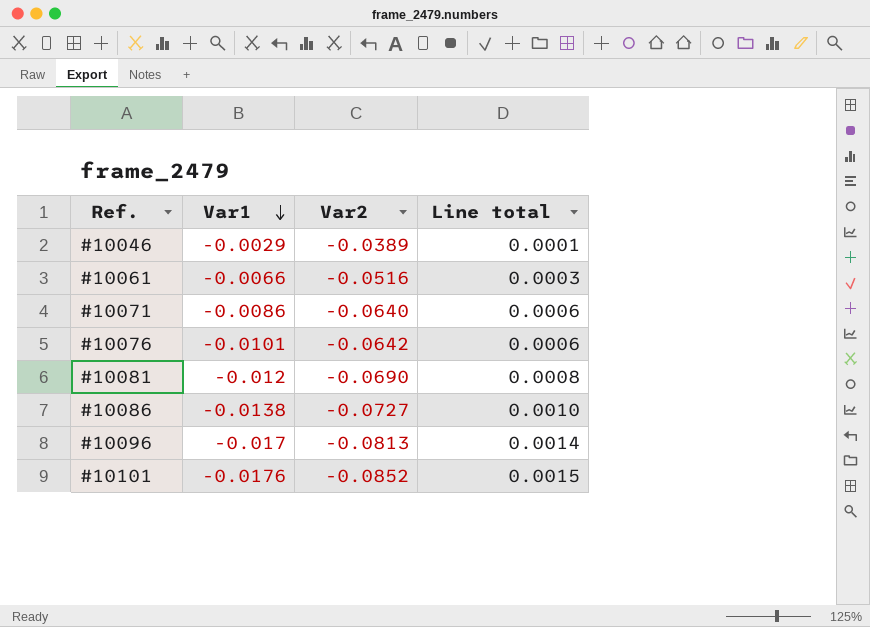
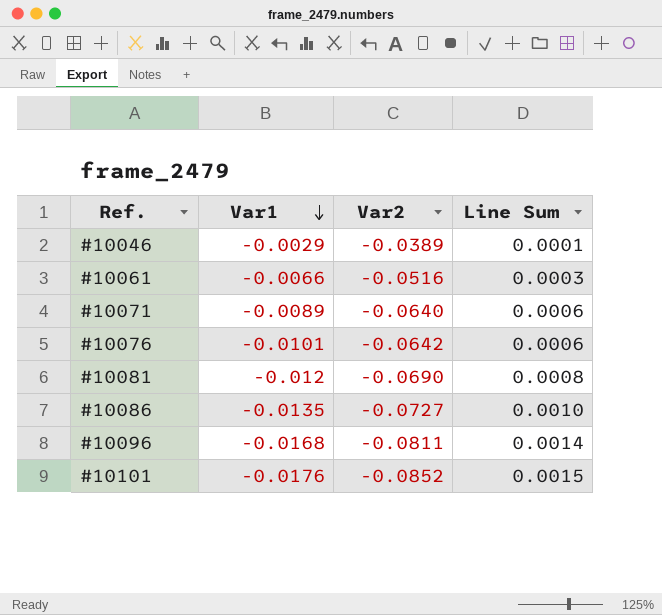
column name: Line total -> Line Sum
#10071 | Var1: -0.0086 -> -0.0089
#10086 | Var1: -0.0138 -> -0.0135
#10096 | Var1: -0.017 -> -0.0168
#10096 | Var2: -0.0813 -> -0.0811

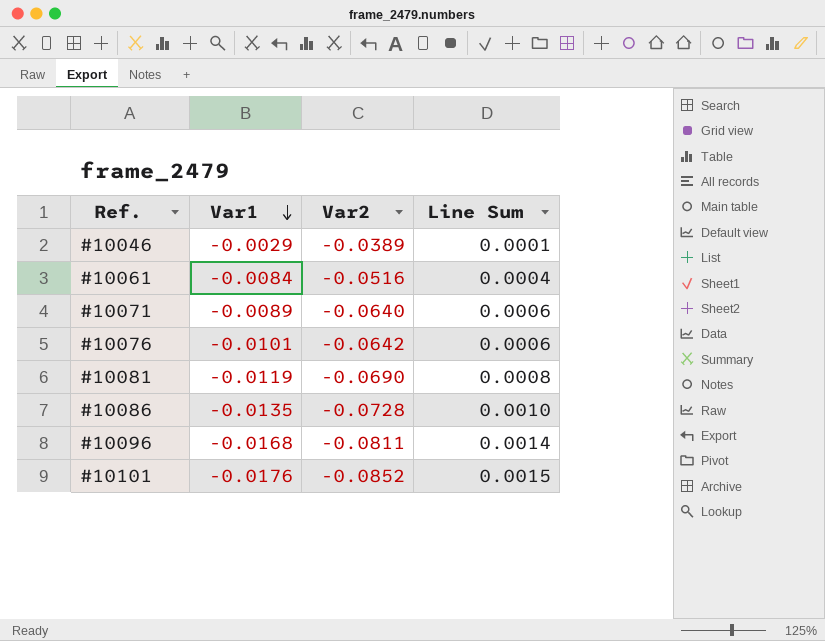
#10061 | Var1: -0.0066 -> -0.0084
#10061 | Line Sum: 0.0003 -> 0.0004
#10081 | Var1: -0.012 -> -0.0119
#10086 | Var2: -0.0727 -> -0.0728

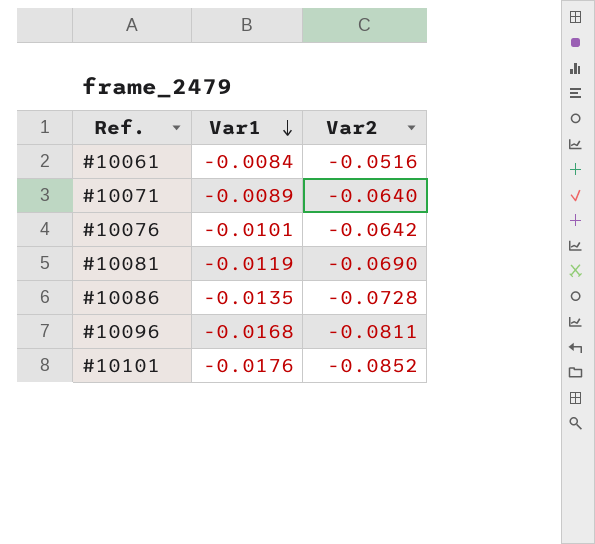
column Line Sum | formula: [Var1] * [Var2] -> none
row #10046: -0.0029 | -0.0389 | 0.0001 -> none

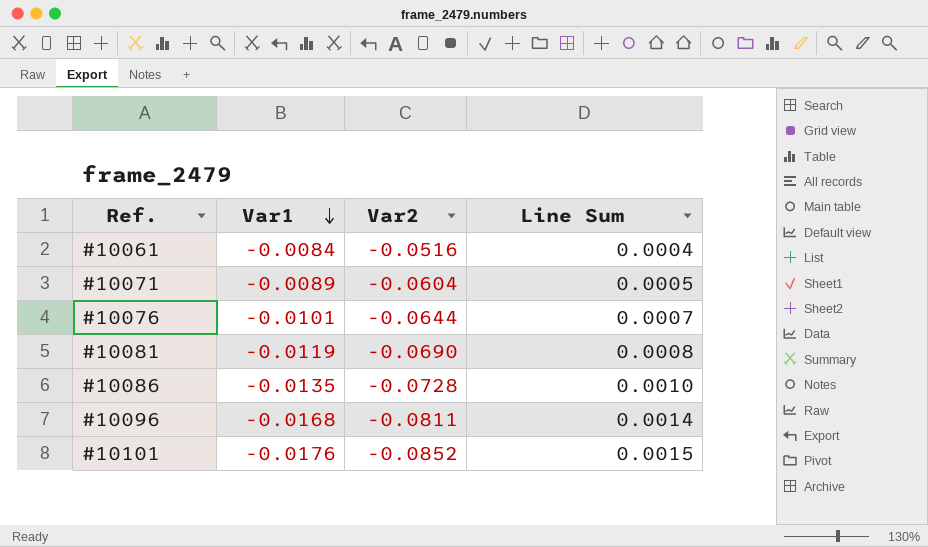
column Line Sum | formula: none -> [Var1] * [Var2]
#10071 | Var2: -0.0640 -> -0.0604
#10076 | Var2: -0.0642 -> -0.0644

